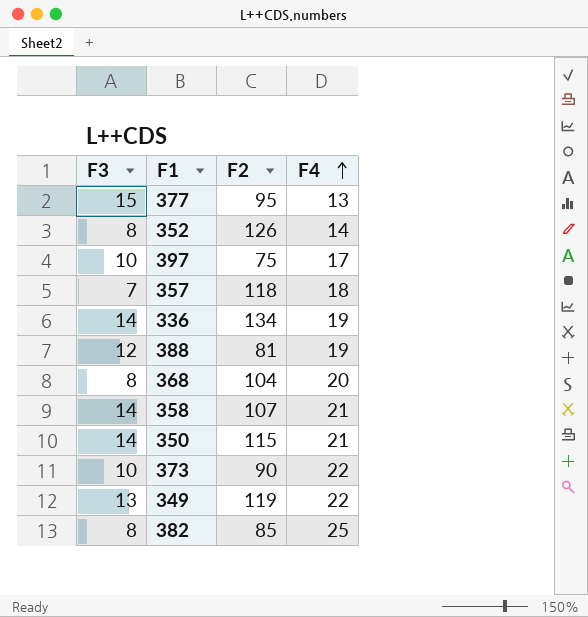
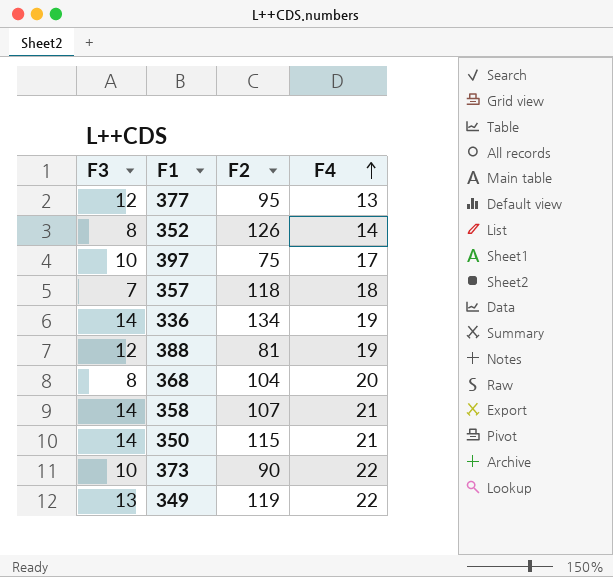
row 382: 8 | 85 | 25 -> none
377 | F3: 15 -> 12

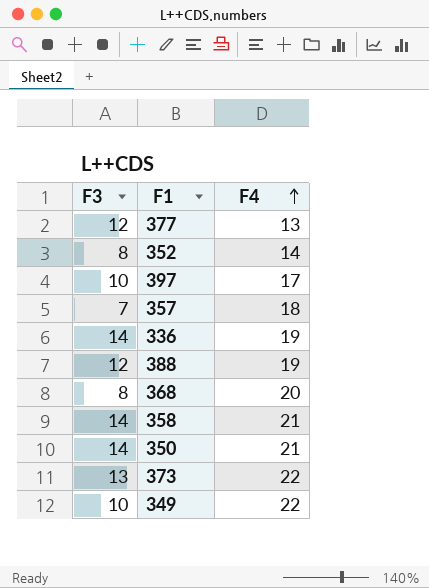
column F2 | position: 3 -> none
373 | F3: 10 -> 13
349 | F3: 13 -> 10

